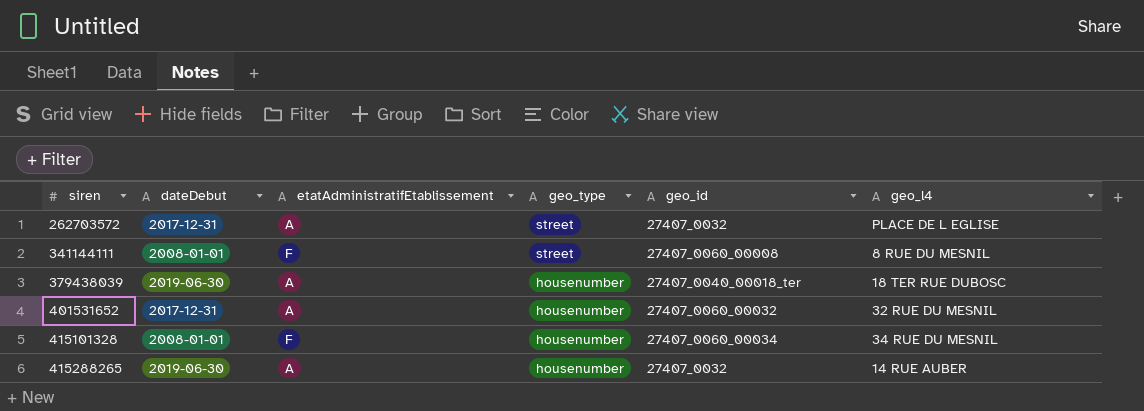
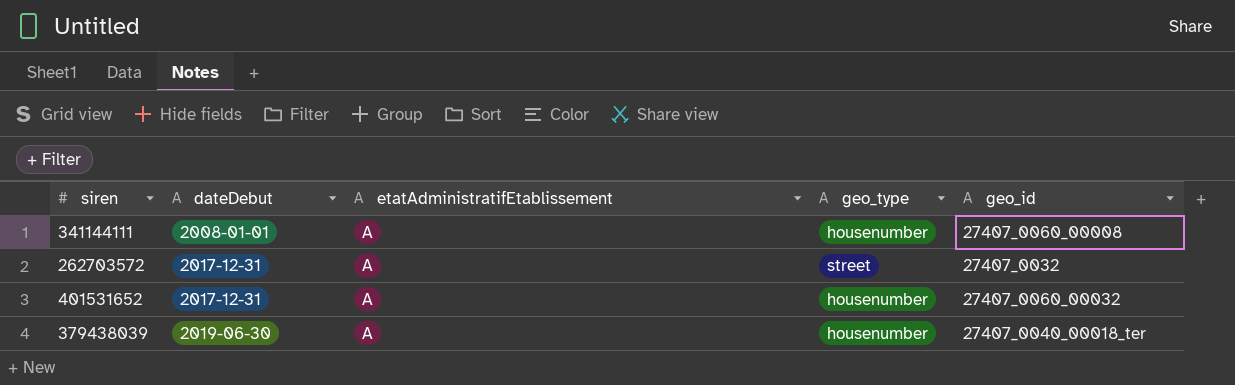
row order: siren ascending -> dateDebut ascending
column geo_l4 | position: 6 -> none
row 415101328: 2008-01-01 | F | housenumber | 27407_0060_00034 | 34 RUE DU MESNIL -> none
row 415288265: 2019-06-30 | A | housenumber | 27407_0032 | 14 RUE AUBER -> none
341144111 | etatAdministratifEtablissement: F -> A
341144111 | geo_type: street -> housenumber

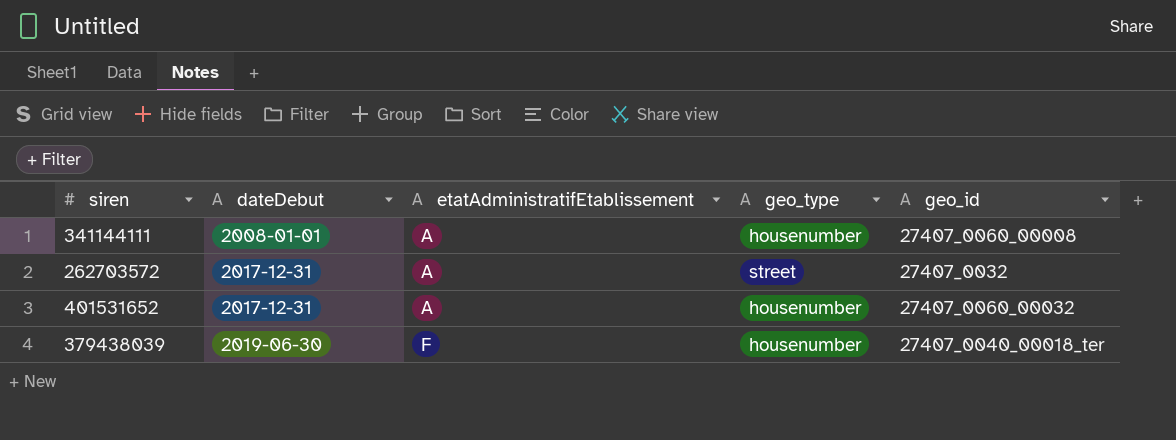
379438039 | etatAdministratifEtablissement: A -> F

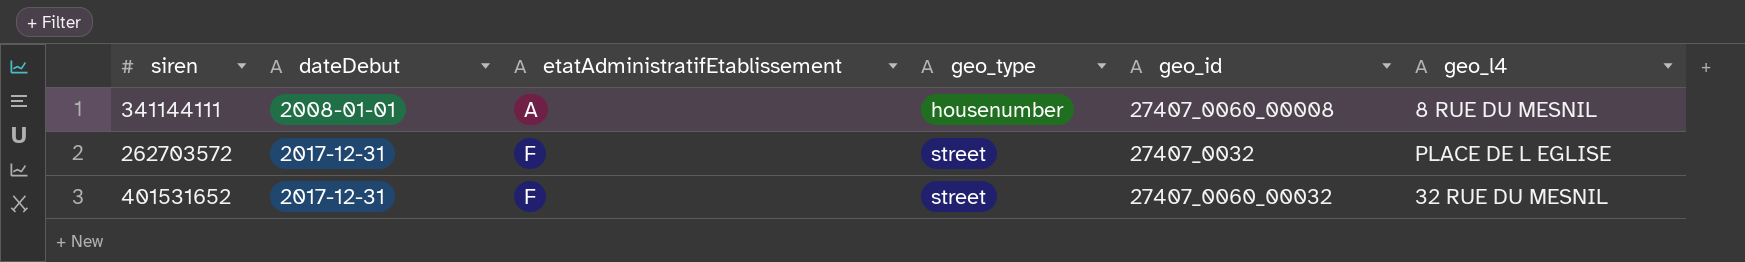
column geo_l4 | position: none -> 6
row 379438039: 2019-06-30 | F | housenumber | 27407_0040_00018_ter -> none
262703572 | etatAdministratifEtablissement: A -> F
401531652 | etatAdministratifEtablissement: A -> F
401531652 | geo_type: housenumber -> street

